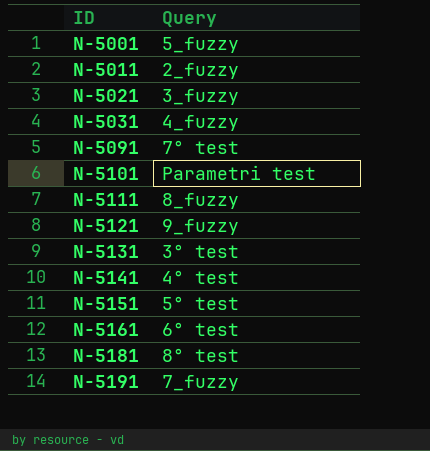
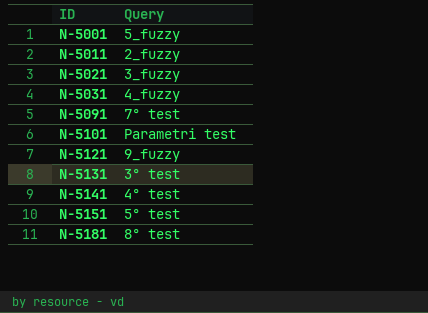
row N-5111: 8_fuzzy -> none
row N-5161: 6° test -> none
row N-5191: 7_fuzzy -> none

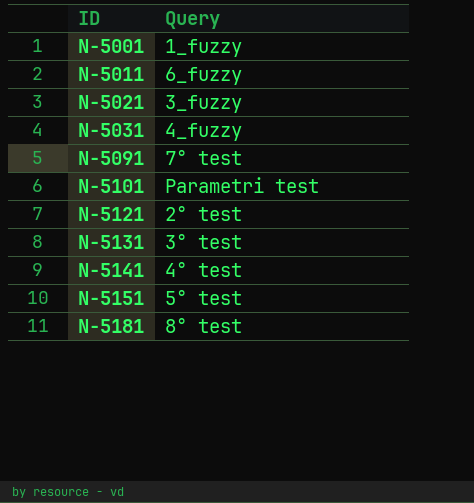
N-5001 | Query: 5_fuzzy -> 1_fuzzy
N-5011 | Query: 2_fuzzy -> 6_fuzzy
N-5121 | Query: 9_fuzzy -> 2° test

